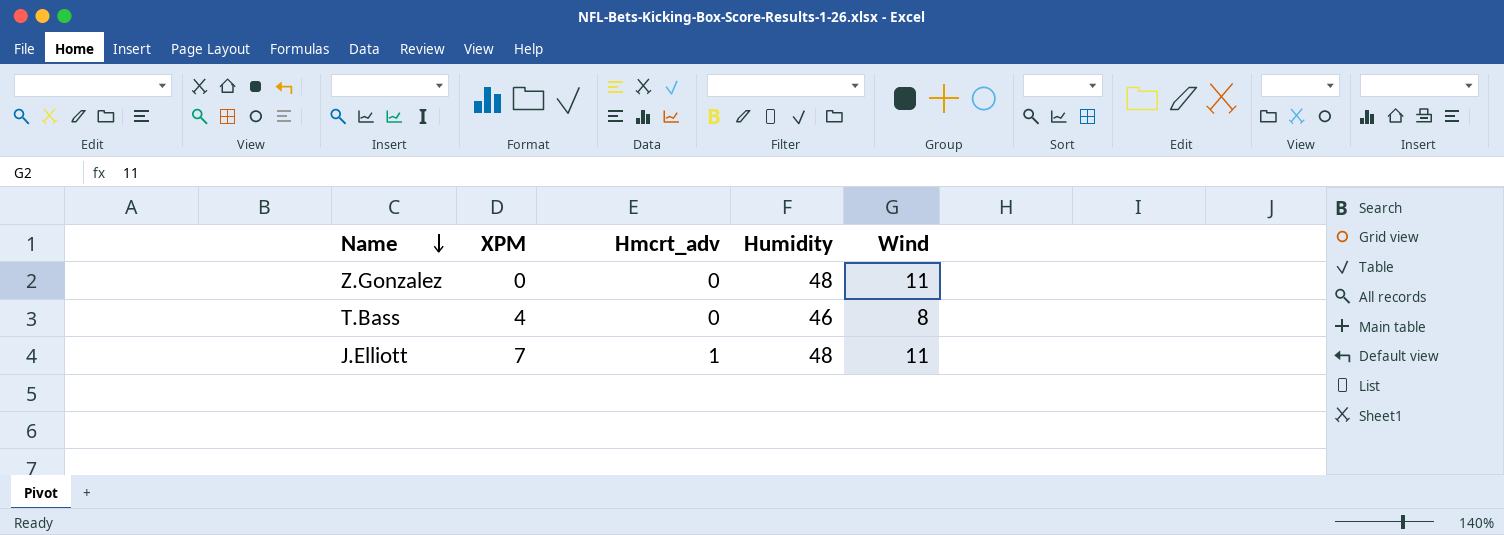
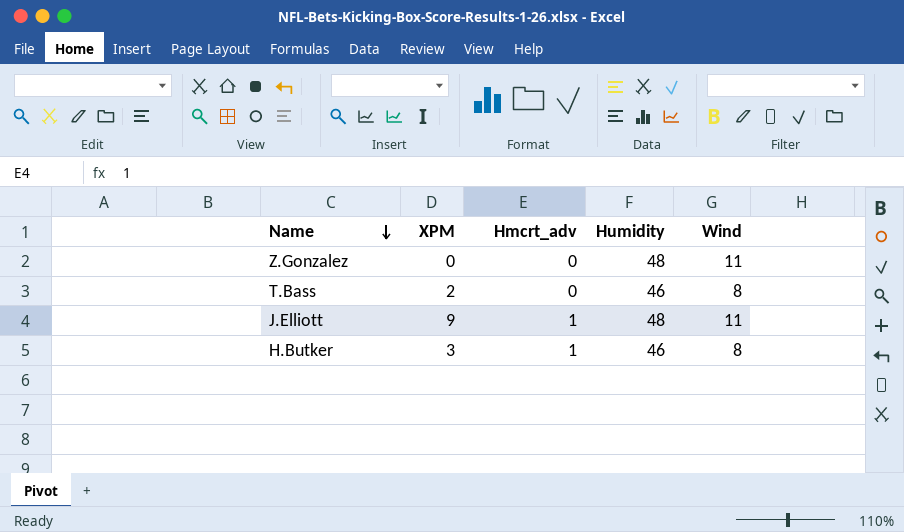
T.Bass | XPM: 4 -> 2
J.Elliott | XPM: 7 -> 9
row H.Butker: none -> 3 | 1 | 46 | 8

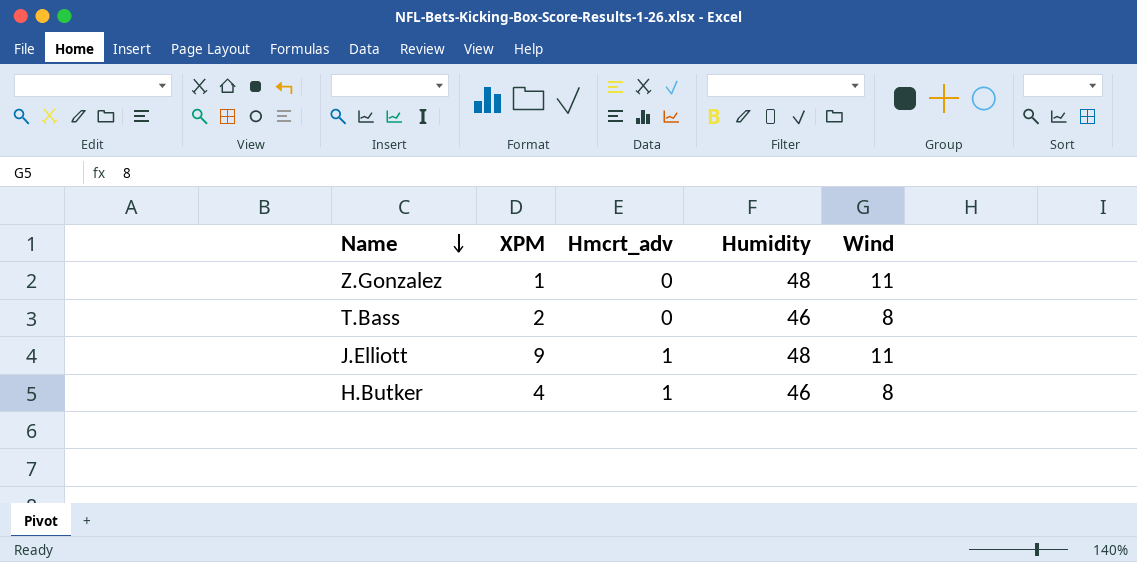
Z.Gonzalez | XPM: 0 -> 1
H.Butker | XPM: 3 -> 4

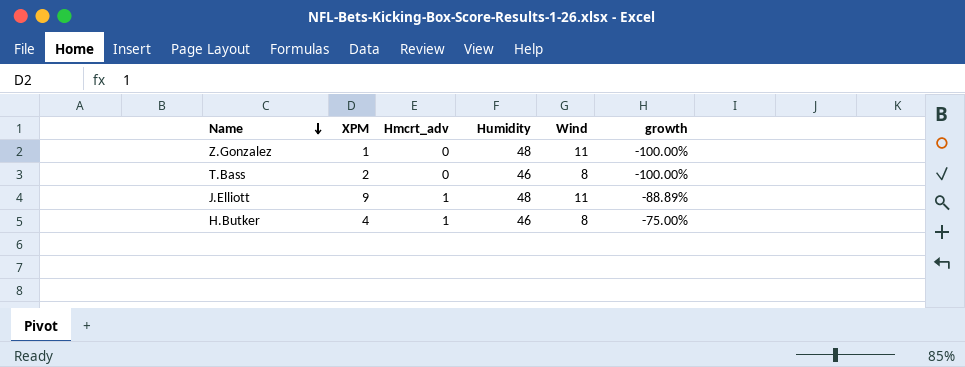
column growth | formula: none -> ([Hmcrt_adv] - [XPM]) / [XPM]

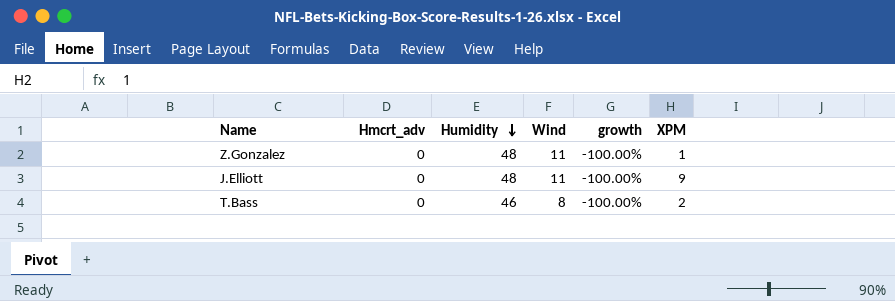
row order: Name descending -> Humidity descending
column XPM | position: 2 -> 6
row H.Butker: 4 | 1 | 46 | 8 | -75.00% -> none
J.Elliott | Hmcrt_adv: 1 -> 0
J.Elliott | growth: -88.89% -> -100.00%

